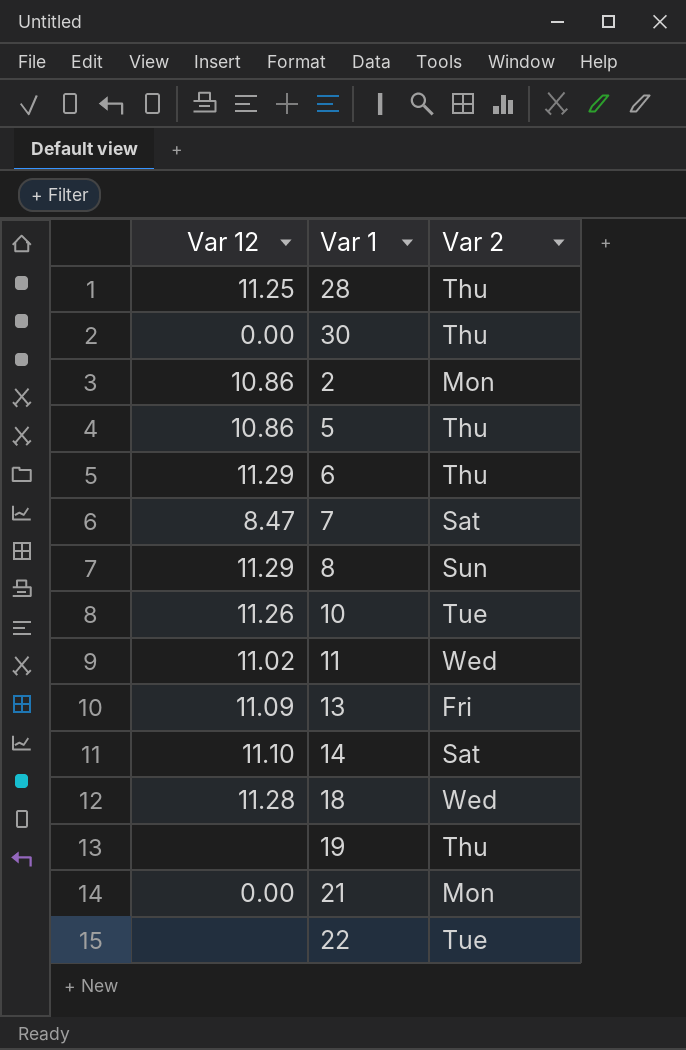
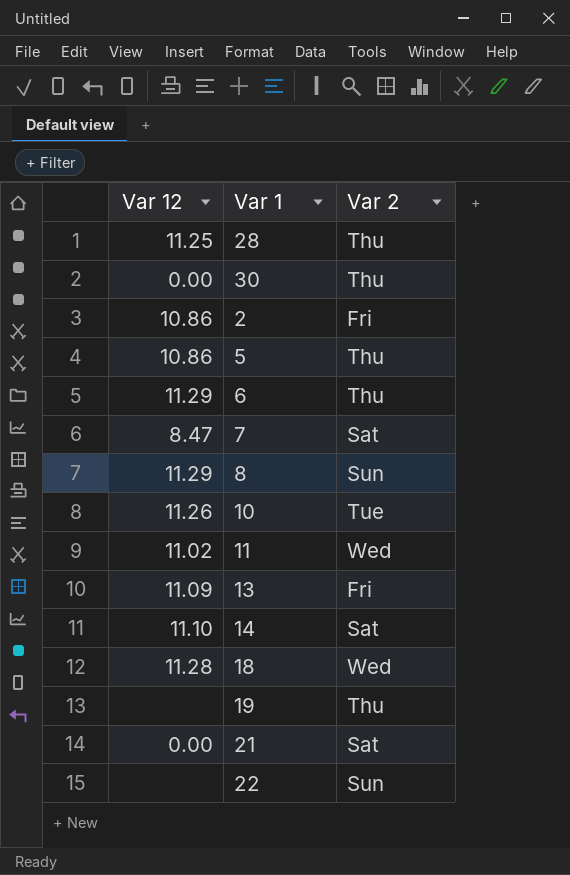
2 | Var 2: Mon -> Fri
21 | Var 2: Mon -> Sat
22 | Var 2: Tue -> Sun

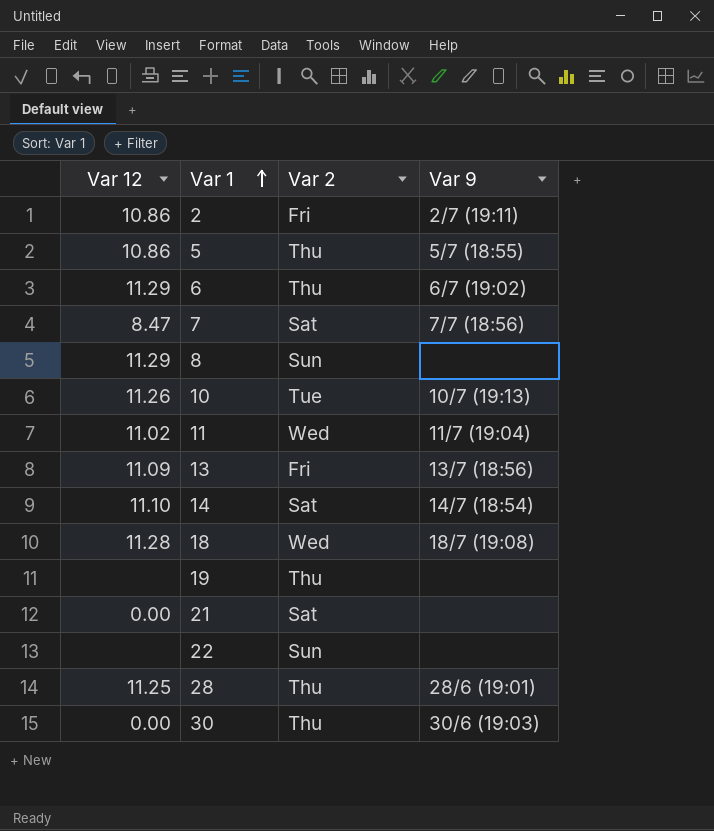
row order: none -> Var 1 ascending
column Var 9 | position: none -> 4

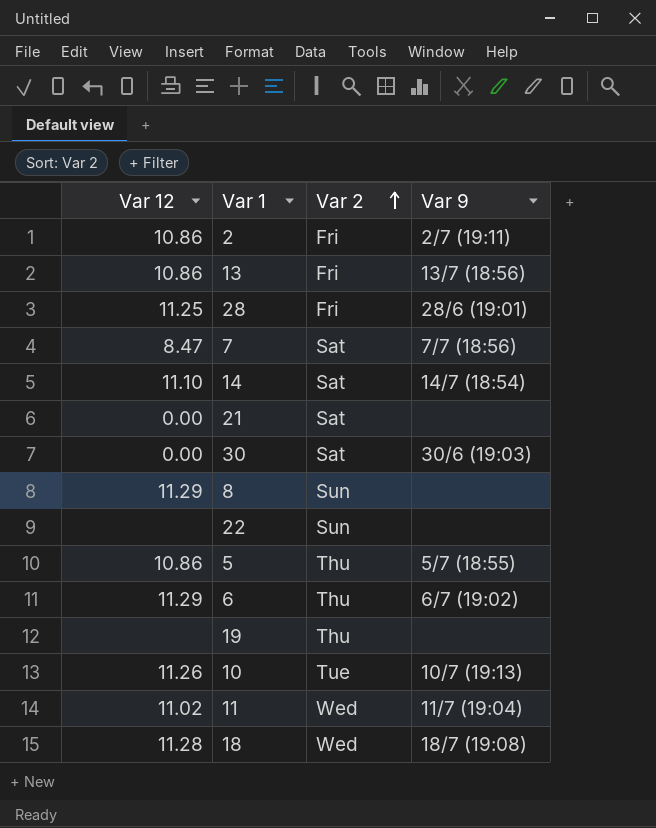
row order: Var 1 ascending -> Var 2 ascending
13 | Var 12: 11.09 -> 10.86
28 | Var 2: Thu -> Fri
30 | Var 2: Thu -> Sat

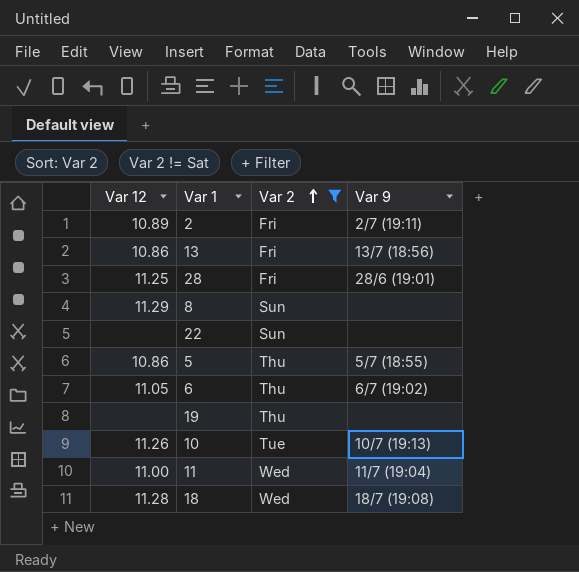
filter: none -> Var 2 != Sat
2 | Var 12: 10.86 -> 10.89
6 | Var 12: 11.29 -> 11.05
11 | Var 12: 11.02 -> 11.00

